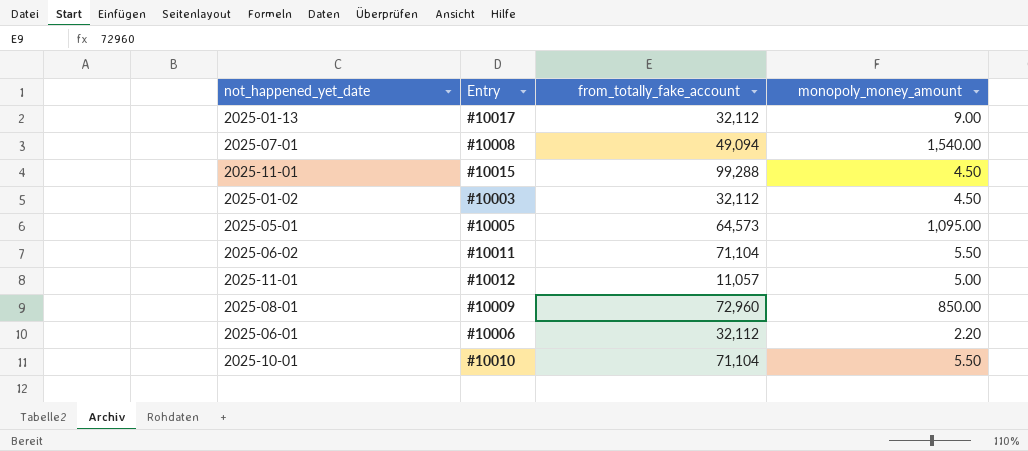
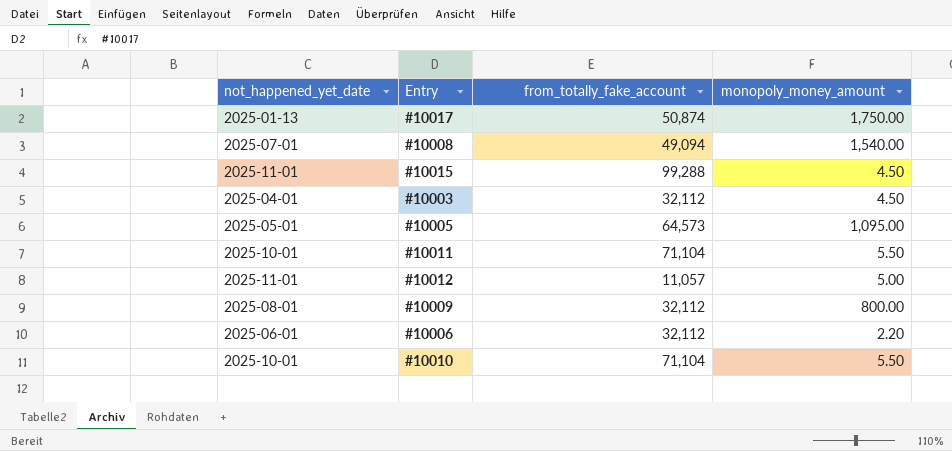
#10017 | from_totally_fake_account: 32,112 -> 50,874
#10017 | monopoly_money_amount: 9.00 -> 1,750.00
#10003 | not_happened_yet_date: 2025-01-02 -> 2025-04-01
#10011 | not_happened_yet_date: 2025-06-02 -> 2025-10-01
#10009 | from_totally_fake_account: 72,960 -> 32,112
#10009 | monopoly_money_amount: 850.00 -> 800.00

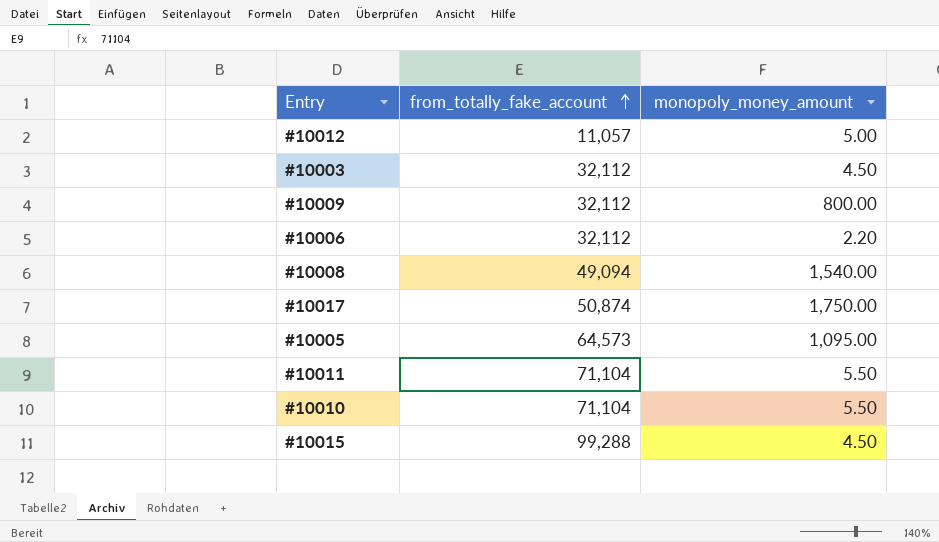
row order: none -> from_totally_fake_account ascending
column not_happened_yet_date | position: 1 -> none

